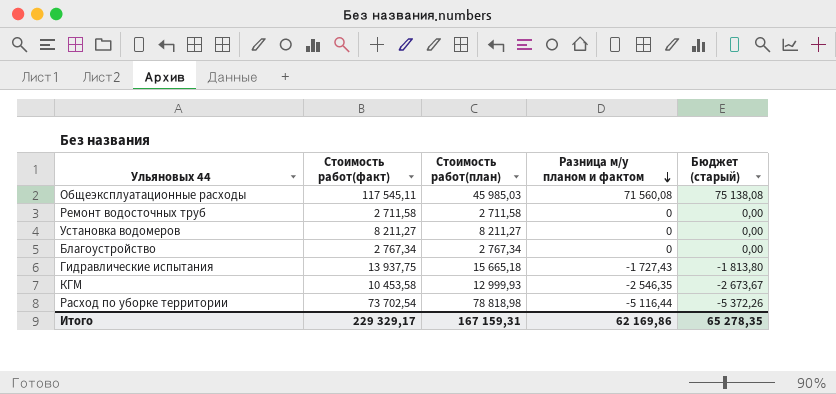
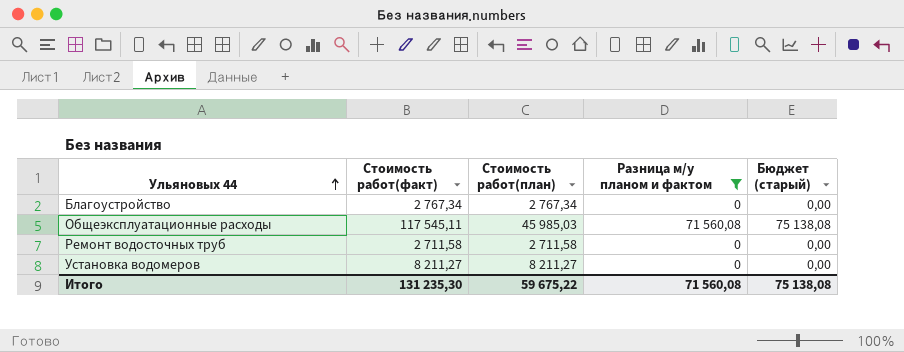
filter: none -> Разница м/у планом и фактом >= 0
row order: Разница м/у планом и фактом descending -> Ульяновых 44 ascending
Итого | Стоимость работ(факт): 229 329,17 -> 131 235,30
Итого | Стоимость работ(план): 167 159,31 -> 59 675,22
Итого | Разница м/у планом и фактом: 62 169,86 -> 71 560,08
Итого | Бюджет (старый): 65 278,35 -> 75 138,08

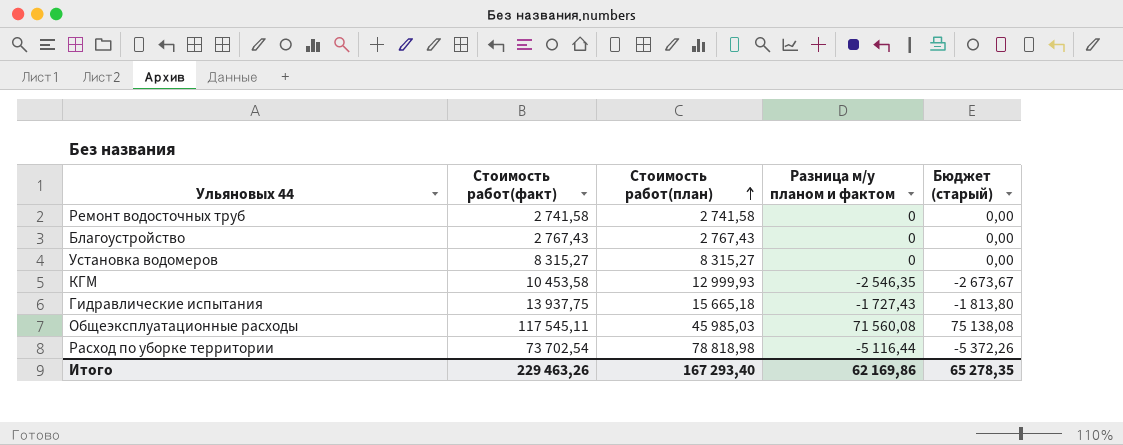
filter: Разница м/у планом и фактом >= 0 -> none
row order: Ульяновых 44 ascending -> Стоимость работ(план) ascending
Ремонт водосточных труб | Стоимость работ(факт): 2 711,58 -> 2 741,58
Ремонт водосточных труб | Стоимость работ(план): 2 711,58 -> 2 741,58
Благоустройство | Стоимость работ(факт): 2 767,34 -> 2 767,43
Благоустройство | Стоимость работ(план): 2 767,34 -> 2 767,43
Установка водомеров | Стоимость работ(факт): 8 211,27 -> 8 315,27
Установка водомеров | Стоимость работ(план): 8 211,27 -> 8 315,27
Итого | Стоимость работ(факт): 131 235,30 -> 229 463,26
Итого | Стоимость работ(план): 59 675,22 -> 167 293,40
Итого | Разница м/у планом и фактом: 71 560,08 -> 62 169,86
Итого | Бюджет (старый): 75 138,08 -> 65 278,35

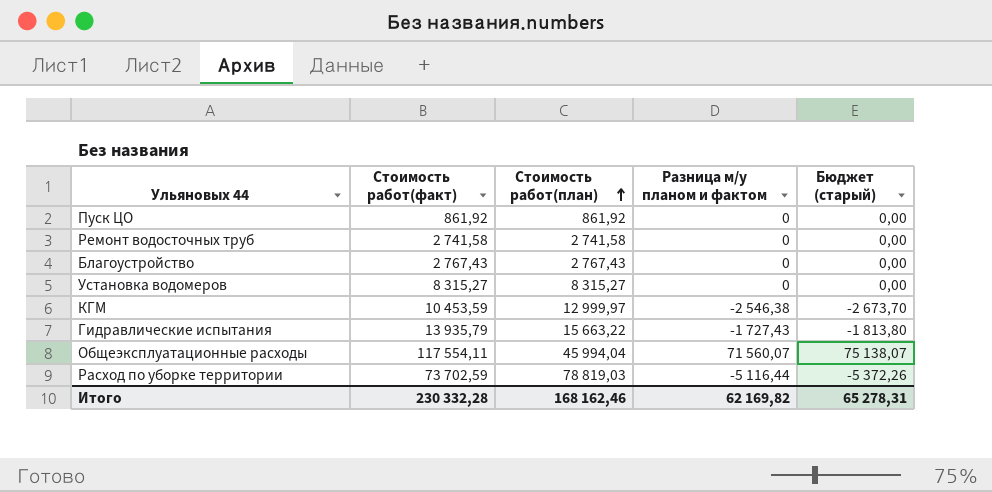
row Пуск ЦО: none -> 861,92 | 861,92 | 0 | 0,00
КГМ | Стоимость работ(факт): 10 453,58 -> 10 453,59
КГМ | Стоимость работ(план): 12 999,93 -> 12 999,97
КГМ | Разница м/у планом и фактом: -2 546,35 -> -2 546,38
КГМ | Бюджет (старый): -2 673,67 -> -2 673,70
Гидравлические испытания | Стоимость работ(факт): 13 937,75 -> 13 935,79
Гидравлические испытания | Стоимость работ(план): 15 665,18 -> 15 663,22
Общеэксплуатационные расходы | Стоимость работ(факт): 117 545,11 -> 117 554,11
Общеэксплуатационные расходы | Стоимость работ(план): 45 985,03 -> 45 994,04
Общеэксплуатационные расходы | Разница м/у планом и фактом: 71 560,08 -> 71 560,07
Общеэксплуатационные расходы | Бюджет (старый): 75 138,08 -> 75 138,07
Расход по уборке территории | Стоимость работ(факт): 73 702,54 -> 73 702,59
Расход по уборке территории | Стоимость работ(план): 78 818,98 -> 78 819,03
Итого | Стоимость работ(факт): 229 463,26 -> 230 332,28
Итого | Стоимость работ(план): 167 293,40 -> 168 162,46
Итого | Разница м/у планом и фактом: 62 169,86 -> 62 169,82
Итого | Бюджет (старый): 65 278,35 -> 65 278,31

